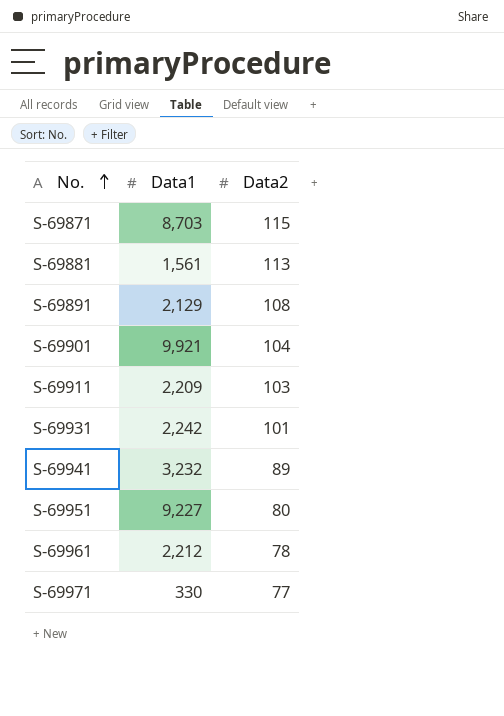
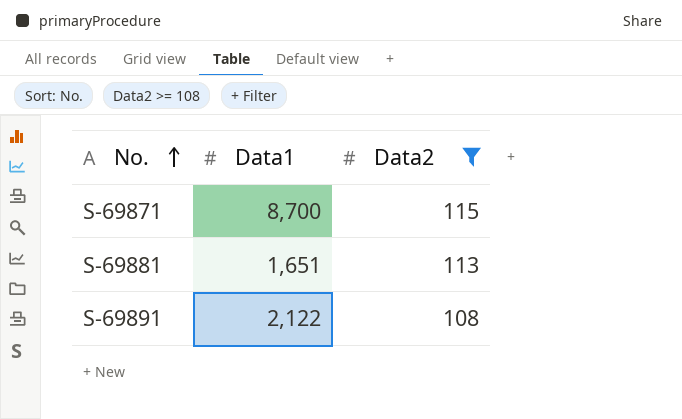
filter: none -> Data2 >= 108
S-69871 | Data1: 8,703 -> 8,700
S-69881 | Data1: 1,561 -> 1,651
S-69891 | Data1: 2,129 -> 2,122

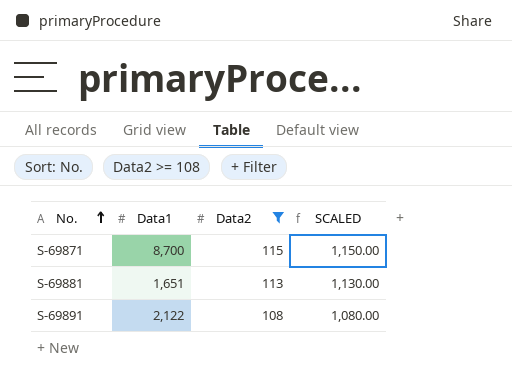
column SCALED | formula: none -> [Data2] * 10

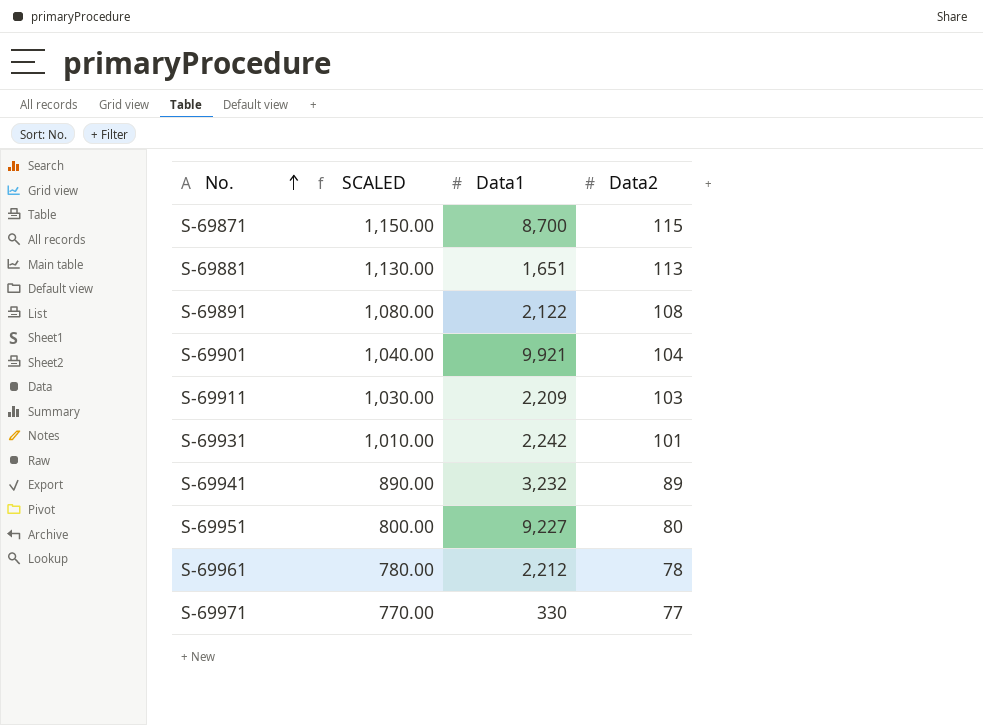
filter: Data2 >= 108 -> none
column SCALED | position: 4 -> 2

